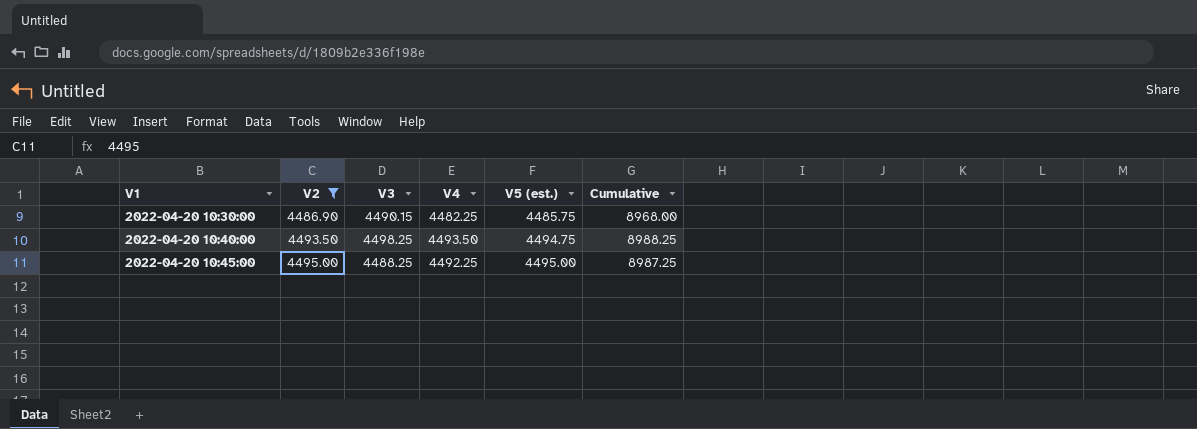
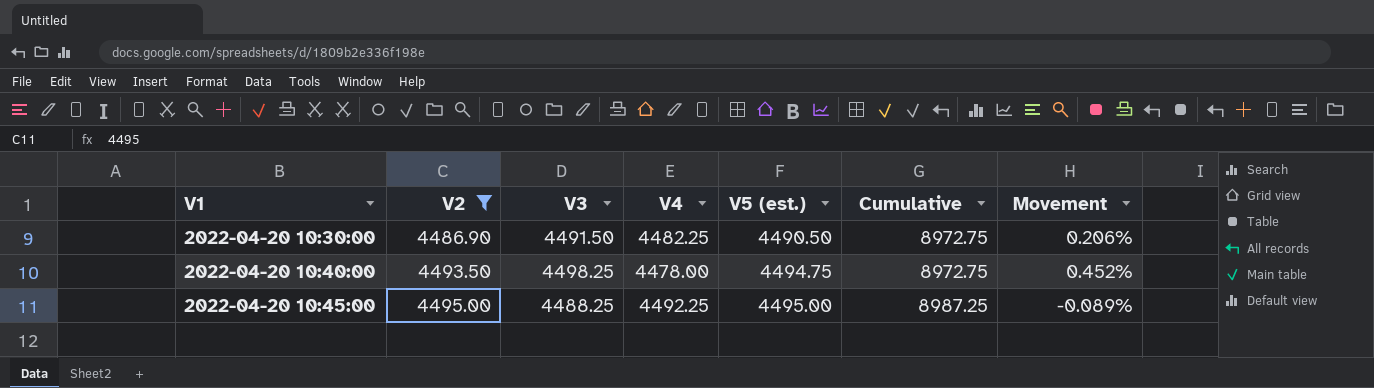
column Movement | formula: none -> ([V3] - [V4]) / [V4]
2022-04-20 10:30:00 | V3: 4490.15 -> 4491.50
2022-04-20 10:30:00 | V5 (est.): 4485.75 -> 4490.50
2022-04-20 10:30:00 | Cumulative: 8968.00 -> 8972.75
2022-04-20 10:40:00 | V4: 4493.50 -> 4478.00
2022-04-20 10:40:00 | Cumulative: 8988.25 -> 8972.75

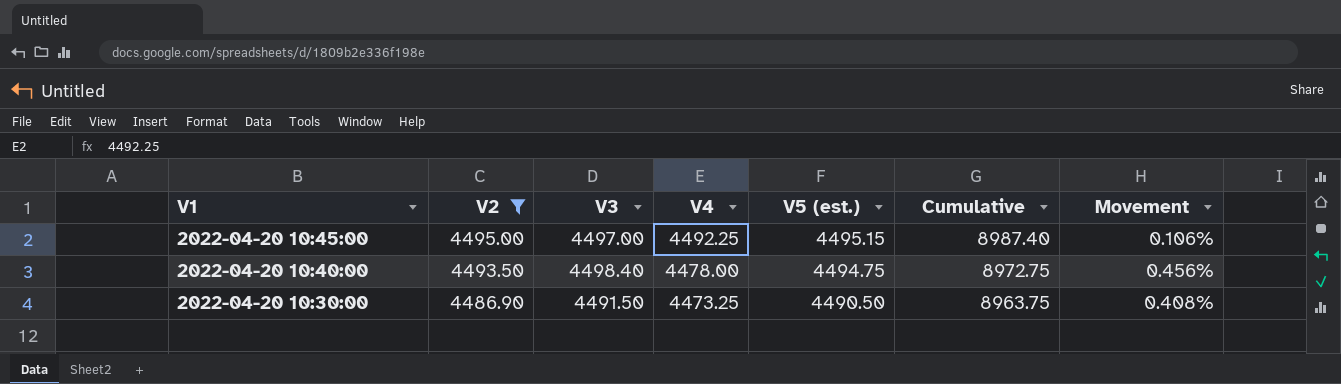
row order: V1 ascending -> V1 descending
2022-04-20 10:45:00 | V3: 4488.25 -> 4497.00
2022-04-20 10:45:00 | V5 (est.): 4495.00 -> 4495.15
2022-04-20 10:45:00 | Cumulative: 8987.25 -> 8987.40
2022-04-20 10:45:00 | Movement: -0.089% -> 0.106%
2022-04-20 10:40:00 | V3: 4498.25 -> 4498.40
2022-04-20 10:40:00 | Movement: 0.452% -> 0.456%
2022-04-20 10:30:00 | V4: 4482.25 -> 4473.25
2022-04-20 10:30:00 | Cumulative: 8972.75 -> 8963.75
2022-04-20 10:30:00 | Movement: 0.206% -> 0.408%

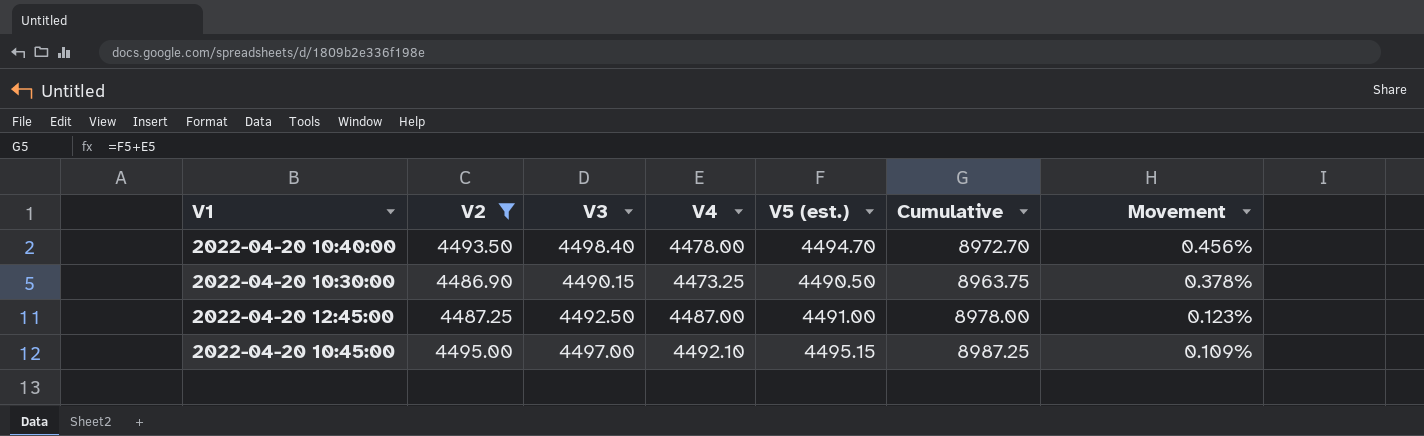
row order: V1 descending -> Movement descending
2022-04-20 10:40:00 | V5 (est.): 4494.75 -> 4494.70
2022-04-20 10:40:00 | Cumulative: 8972.75 -> 8972.70
2022-04-20 10:30:00 | V3: 4491.50 -> 4490.15
2022-04-20 10:30:00 | Movement: 0.408% -> 0.378%
row 2022-04-20 12:45:00: none -> 4487.25 | 4492.50 | 4487.00 | 4491.00 | 8978.00 | 0.123%
2022-04-20 10:45:00 | V4: 4492.25 -> 4492.10
2022-04-20 10:45:00 | Cumulative: 8987.40 -> 8987.25
2022-04-20 10:45:00 | Movement: 0.106% -> 0.109%

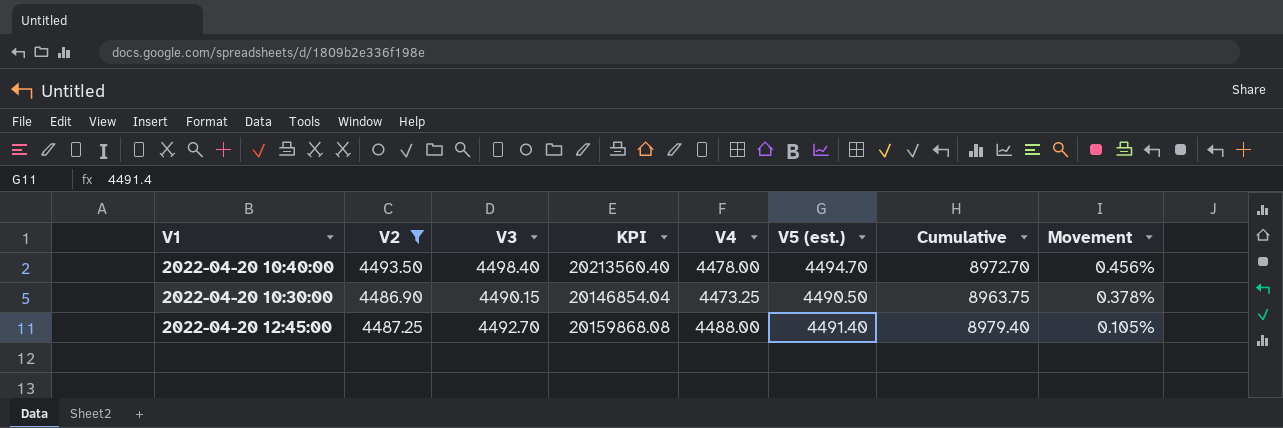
column KPI | formula: none -> [V2] * [V3]
row 2022-04-20 10:45:00: 4495.00 | 4497.00 | 4492.10 | 4495.15 | 8987.25 | 0.109% -> none
2022-04-20 12:45:00 | V3: 4492.50 -> 4492.70
2022-04-20 12:45:00 | V4: 4487.00 -> 4488.00
2022-04-20 12:45:00 | V5 (est.): 4491.00 -> 4491.40
2022-04-20 12:45:00 | Cumulative: 8978.00 -> 8979.40
2022-04-20 12:45:00 | Movement: 0.123% -> 0.105%

